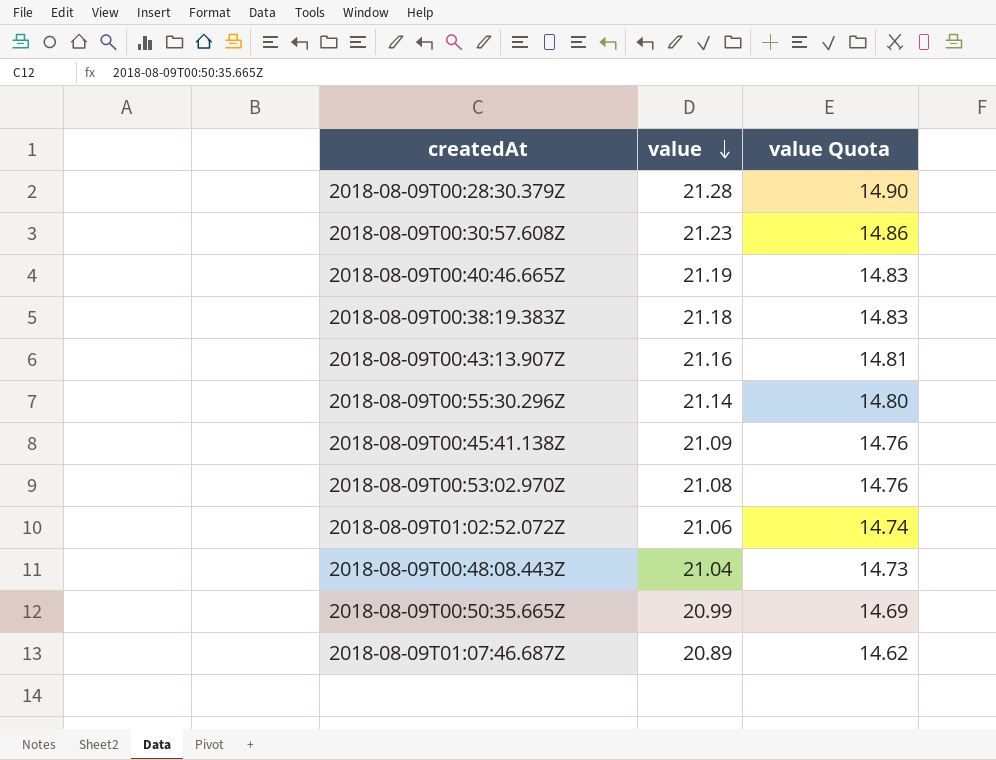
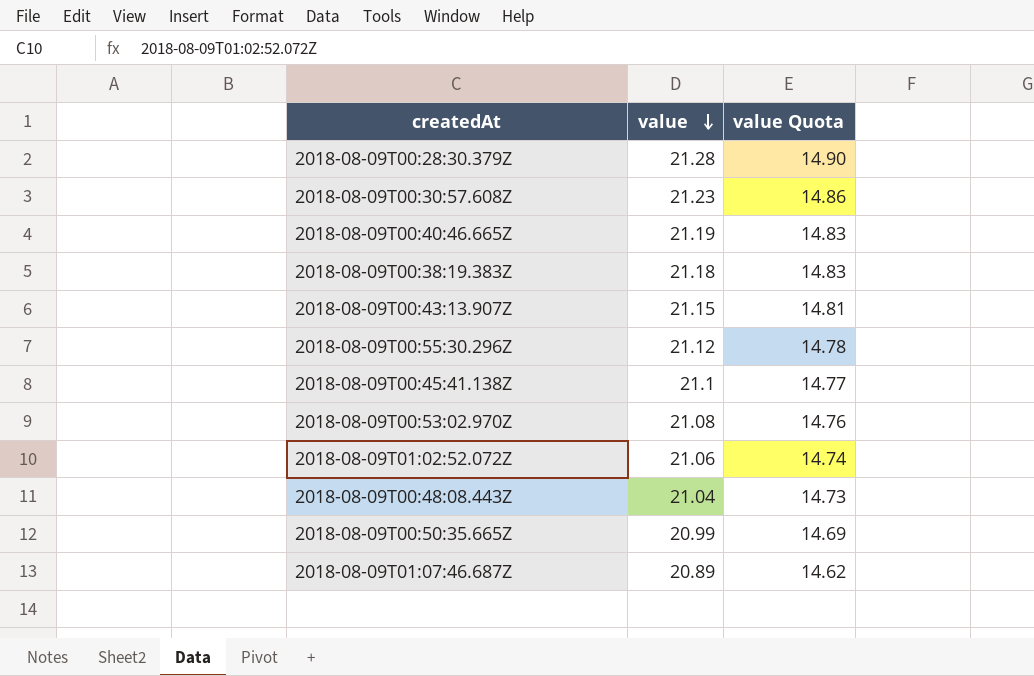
2018-08-09T00:43:13.907Z | value: 21.16 -> 21.15
2018-08-09T00:55:30.296Z | value: 21.14 -> 21.12
2018-08-09T00:55:30.296Z | value Quota: 14.80 -> 14.78
2018-08-09T00:45:41.138Z | value: 21.09 -> 21.1
2018-08-09T00:45:41.138Z | value Quota: 14.76 -> 14.77

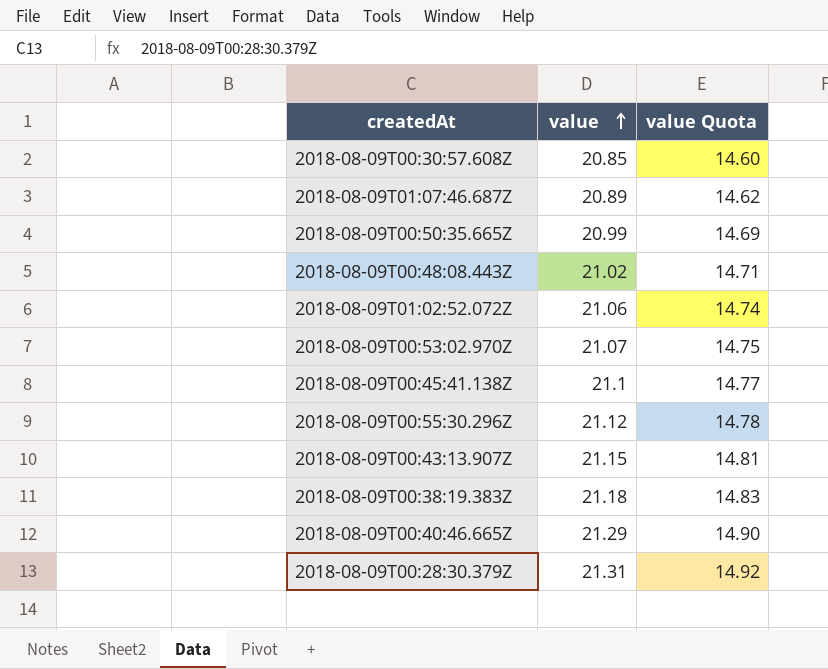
row order: value descending -> value ascending
2018-08-09T00:30:57.608Z | value: 21.23 -> 20.85
2018-08-09T00:30:57.608Z | value Quota: 14.86 -> 14.60
2018-08-09T00:48:08.443Z | value: 21.04 -> 21.02
2018-08-09T00:48:08.443Z | value Quota: 14.73 -> 14.71
2018-08-09T00:53:02.970Z | value: 21.08 -> 21.07
2018-08-09T00:53:02.970Z | value Quota: 14.76 -> 14.75
2018-08-09T00:40:46.665Z | value: 21.19 -> 21.29
2018-08-09T00:40:46.665Z | value Quota: 14.83 -> 14.90
2018-08-09T00:28:30.379Z | value: 21.28 -> 21.31
2018-08-09T00:28:30.379Z | value Quota: 14.90 -> 14.92

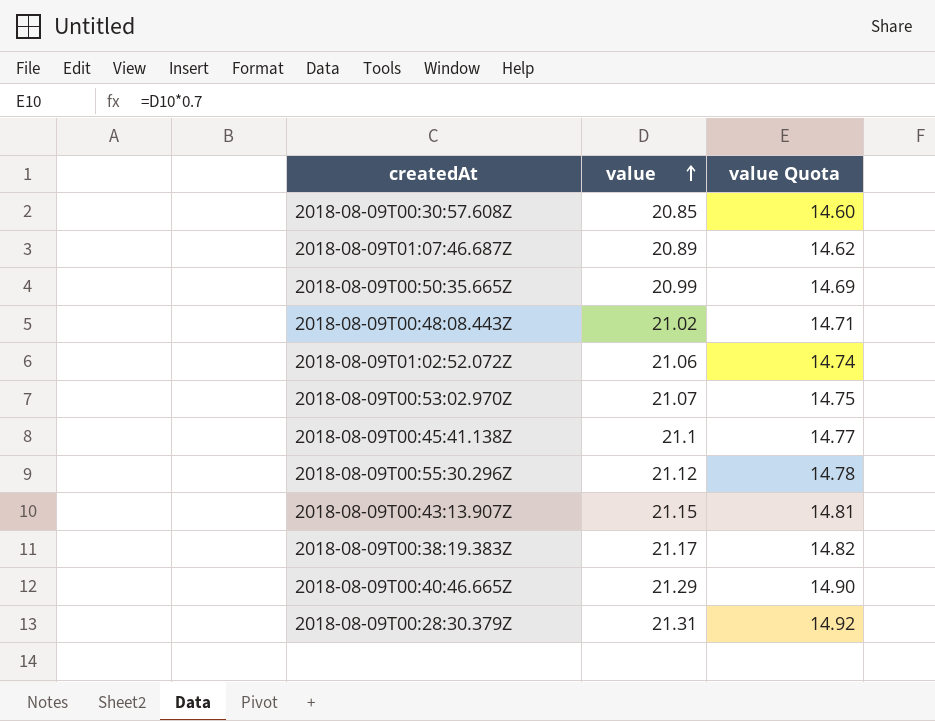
2018-08-09T00:38:19.383Z | value: 21.18 -> 21.17
2018-08-09T00:38:19.383Z | value Quota: 14.83 -> 14.82

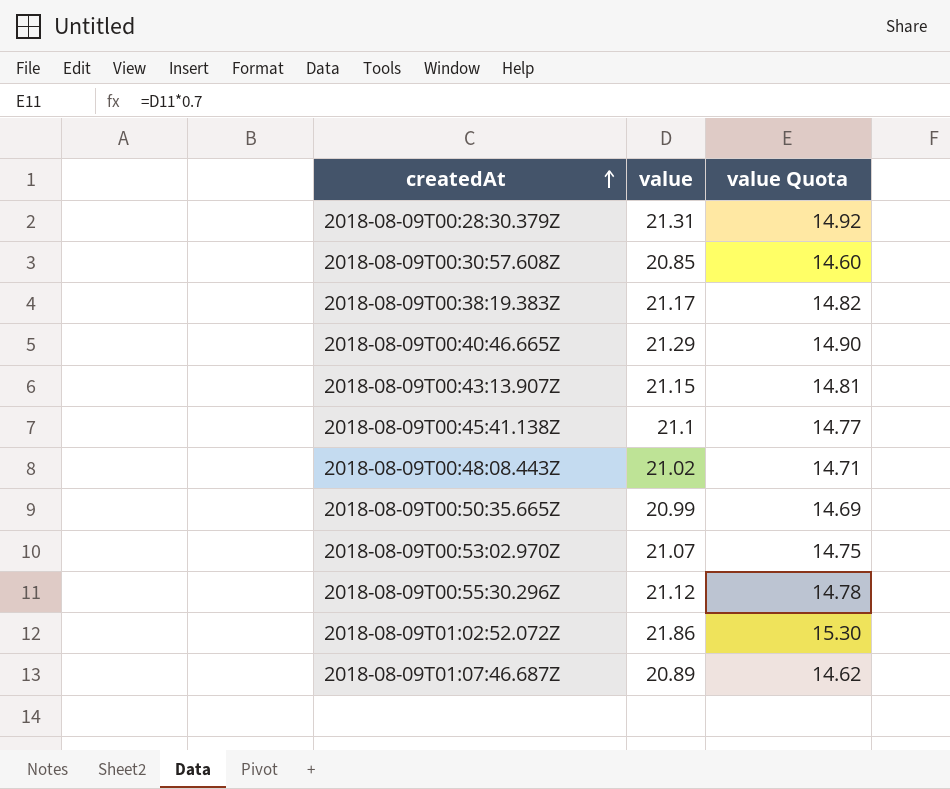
row order: value ascending -> createdAt ascending
2018-08-09T01:02:52.072Z | value: 21.06 -> 21.86
2018-08-09T01:02:52.072Z | value Quota: 14.74 -> 15.30

